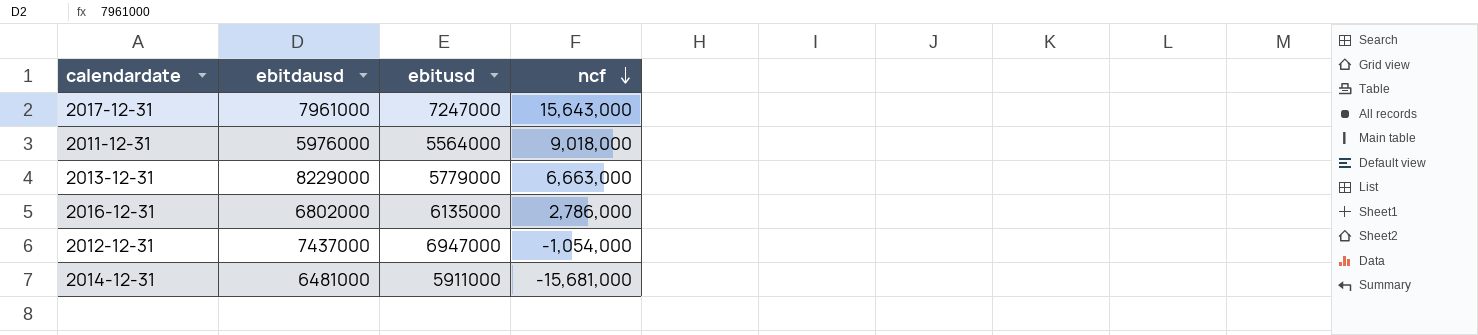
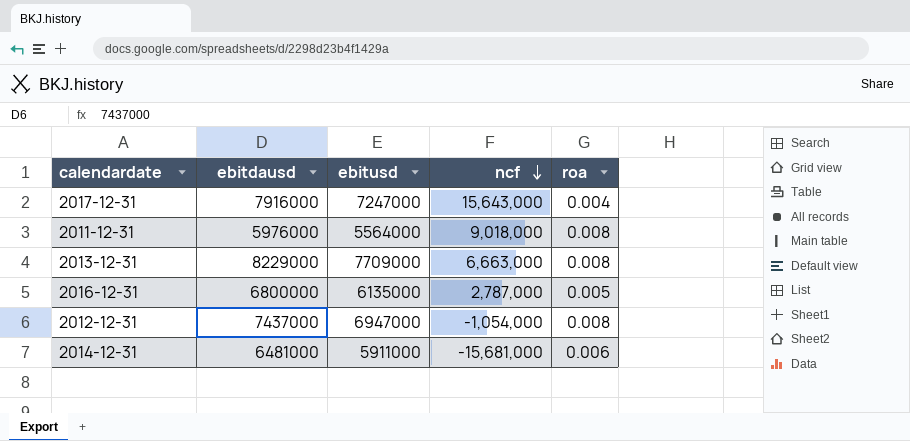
column roa | position: none -> 5
2017-12-31 | ebitdausd: 7961000 -> 7916000
2013-12-31 | ebitusd: 5779000 -> 7709000
2016-12-31 | ebitdausd: 6802000 -> 6800000
2016-12-31 | ncf: 2,786,000 -> 2,787,000

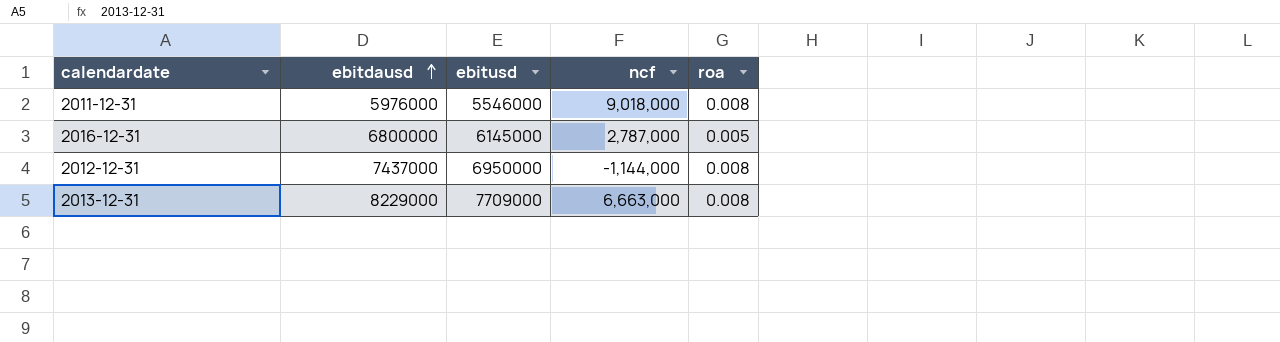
row order: ncf descending -> ebitdausd ascending
row 2017-12-31: 7916000 | 7247000 | 15,643,000 | 0.004 -> none
row 2014-12-31: 6481000 | 5911000 | -15,681,000 | 0.006 -> none
2011-12-31 | ebitusd: 5564000 -> 5546000
2016-12-31 | ebitusd: 6135000 -> 6145000
2012-12-31 | ebitusd: 6947000 -> 6950000
2012-12-31 | ncf: -1,054,000 -> -1,144,000

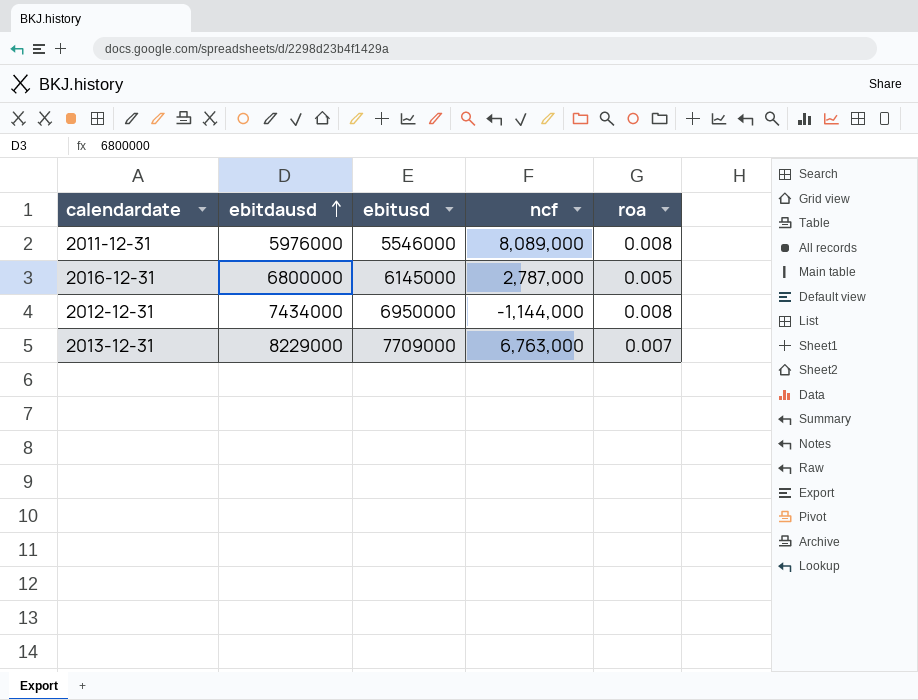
2011-12-31 | ncf: 9,018,000 -> 8,089,000
2012-12-31 | ebitdausd: 7437000 -> 7434000
2013-12-31 | ncf: 6,663,000 -> 6,763,000
2013-12-31 | roa: 0.008 -> 0.007

